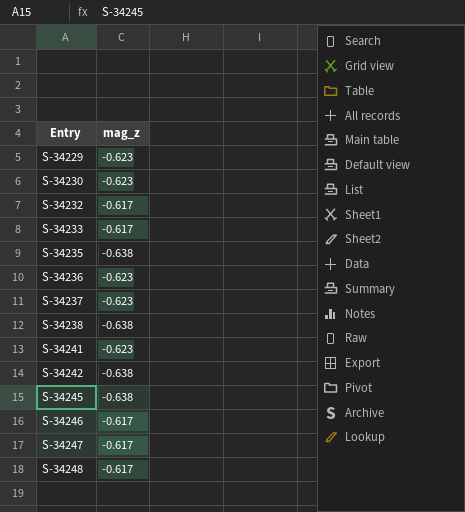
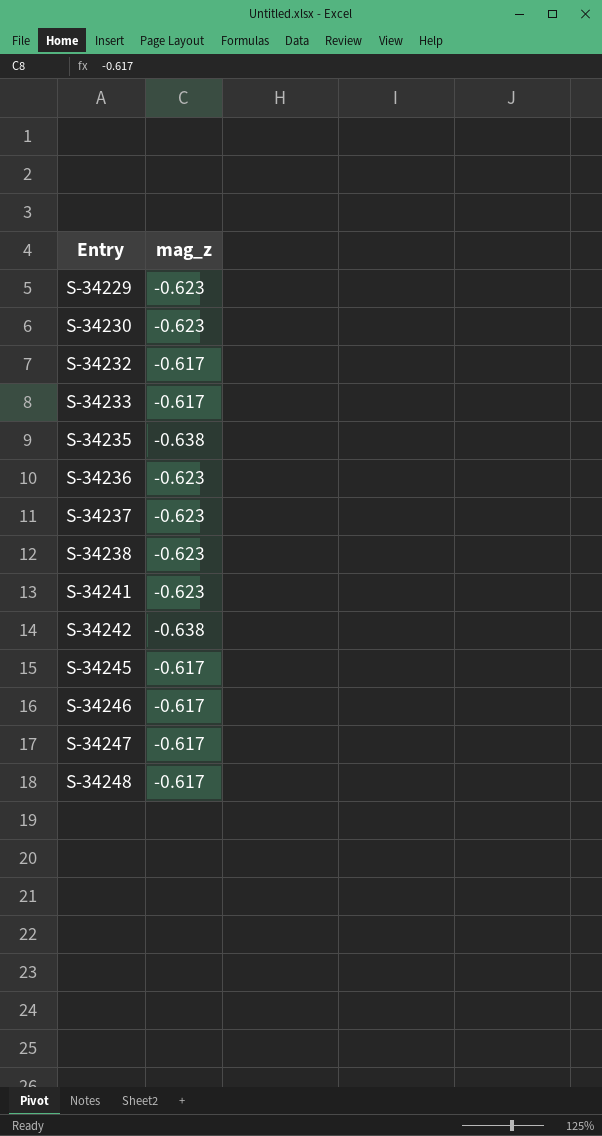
S-34238 | mag_z: -0.638 -> -0.623
S-34245 | mag_z: -0.638 -> -0.617

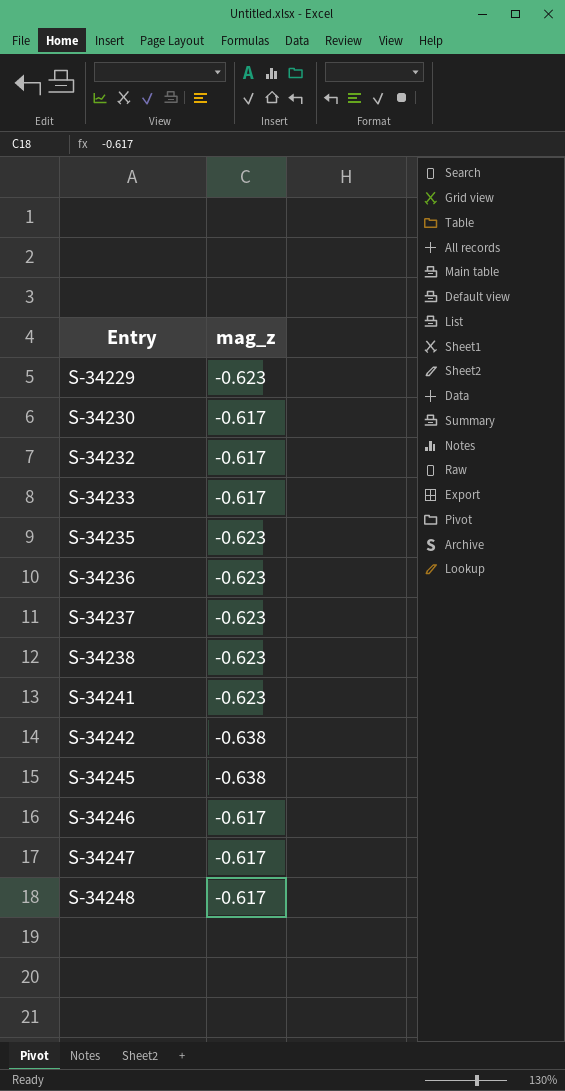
S-34230 | mag_z: -0.623 -> -0.617
S-34235 | mag_z: -0.638 -> -0.623
S-34245 | mag_z: -0.617 -> -0.638

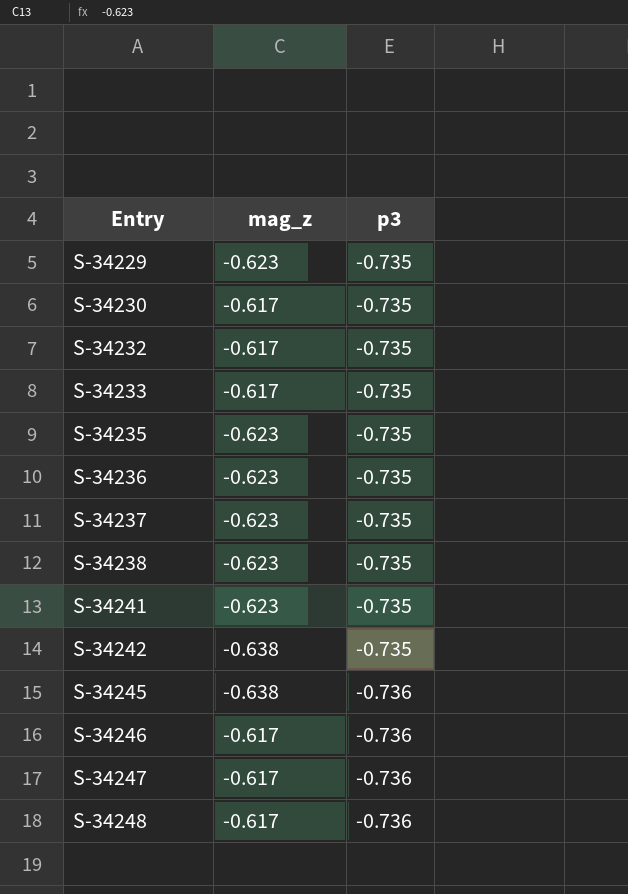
column p3 | position: none -> 3

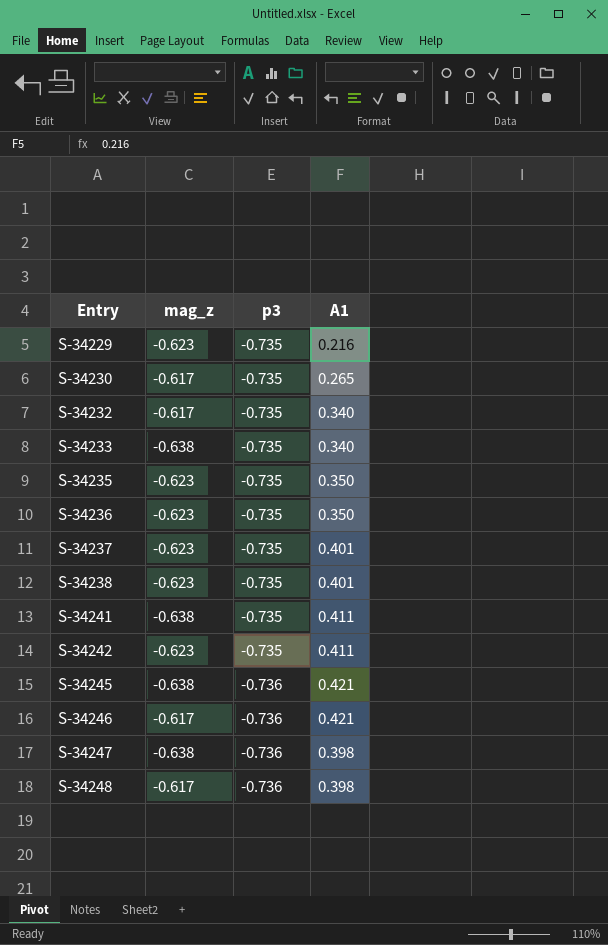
column A1 | position: none -> 4
S-34233 | mag_z: -0.617 -> -0.638
S-34241 | mag_z: -0.623 -> -0.638
S-34242 | mag_z: -0.638 -> -0.623
S-34247 | mag_z: -0.617 -> -0.638

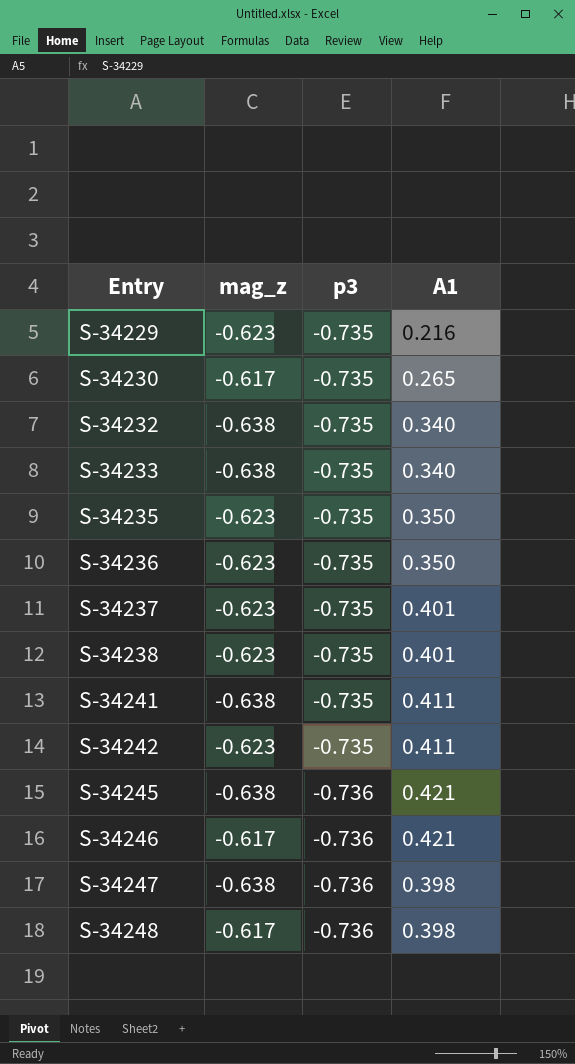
S-34232 | mag_z: -0.617 -> -0.638

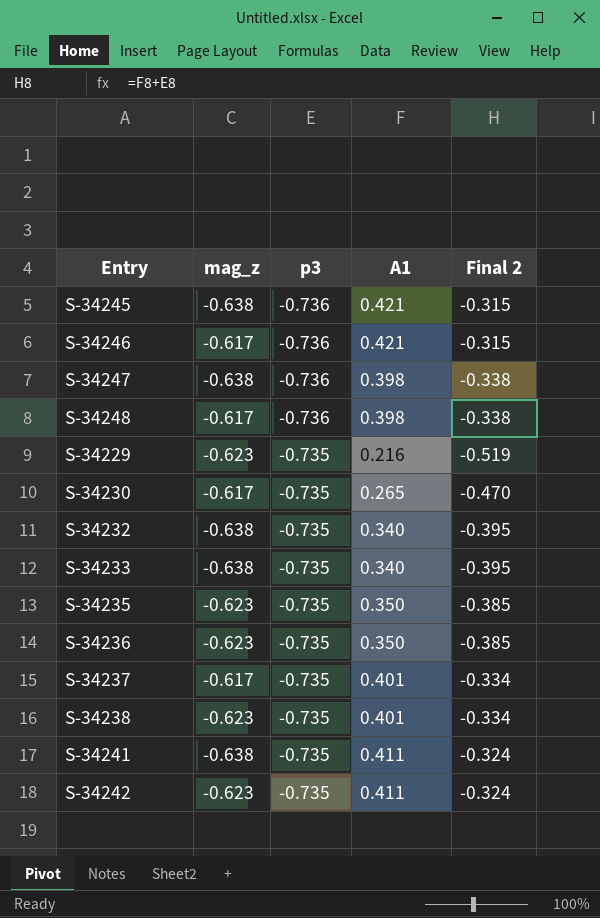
row order: Entry ascending -> p3 ascending
column Final 2 | formula: none -> [p3] + [A1]
S-34237 | mag_z: -0.623 -> -0.617

